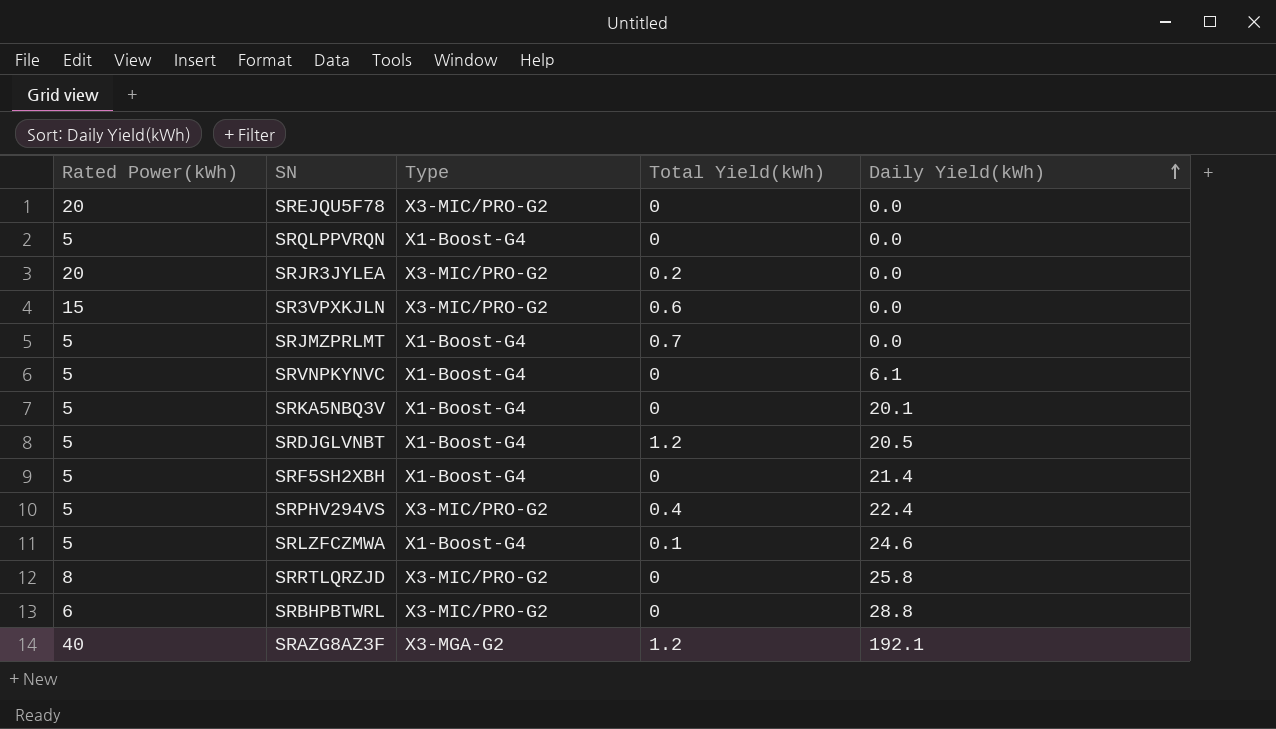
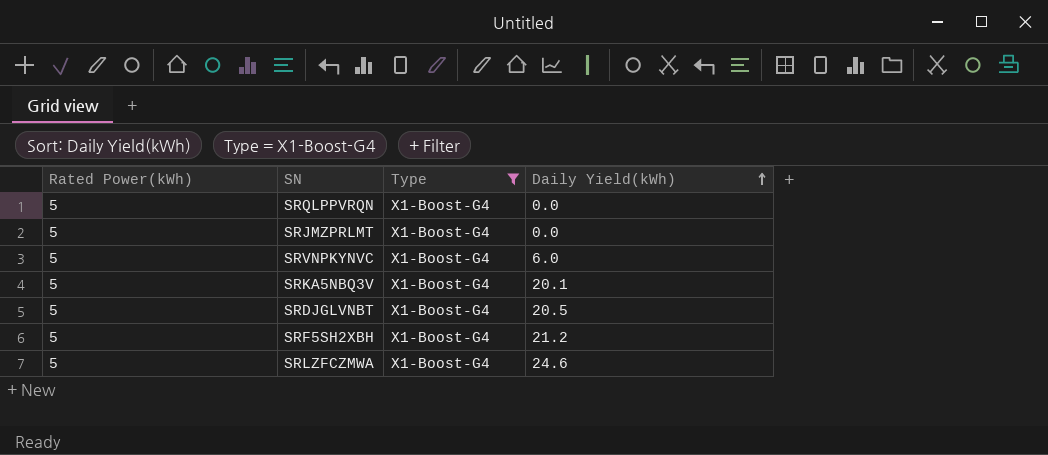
filter: none -> Type = X1-Boost-G4
column Total Yield(kWh) | position: 4 -> none
SRVNPKYNVC | Daily Yield(kWh): 6.1 -> 6.0
SRF5SH2XBH | Daily Yield(kWh): 21.4 -> 21.2

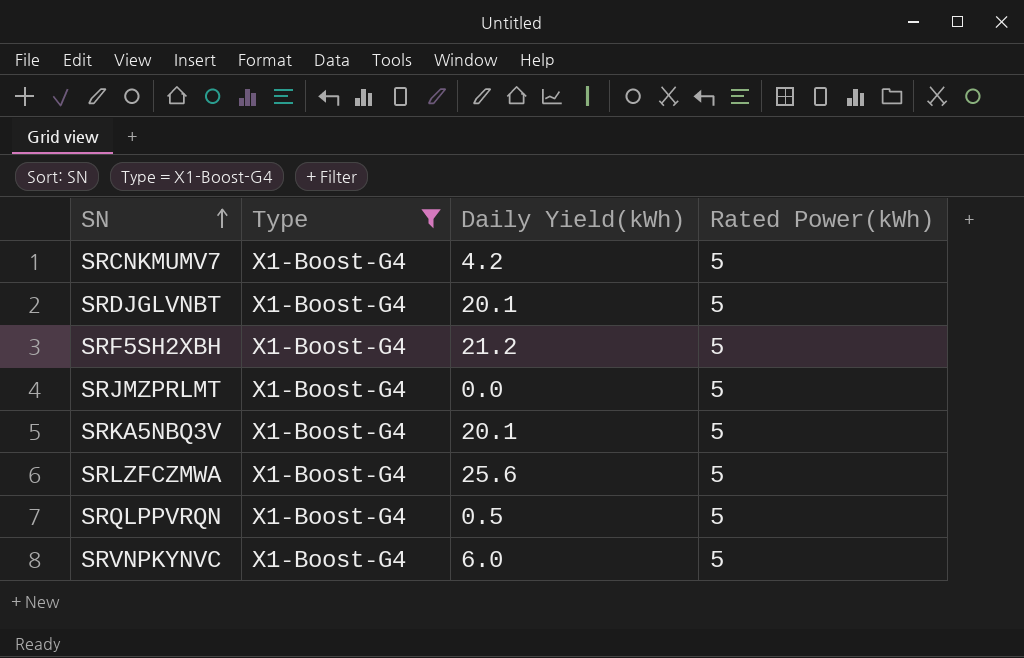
row order: Daily Yield(kWh) ascending -> SN ascending
column Rated Power(kWh) | position: 1 -> 4
row SRCNKMUMV7: none -> X1-Boost-G4 | 4.2 | 5
SRDJGLVNBT | Daily Yield(kWh): 20.5 -> 20.1
SRLZFCZMWA | Daily Yield(kWh): 24.6 -> 25.6
SRQLPPVRQN | Daily Yield(kWh): 0.0 -> 0.5

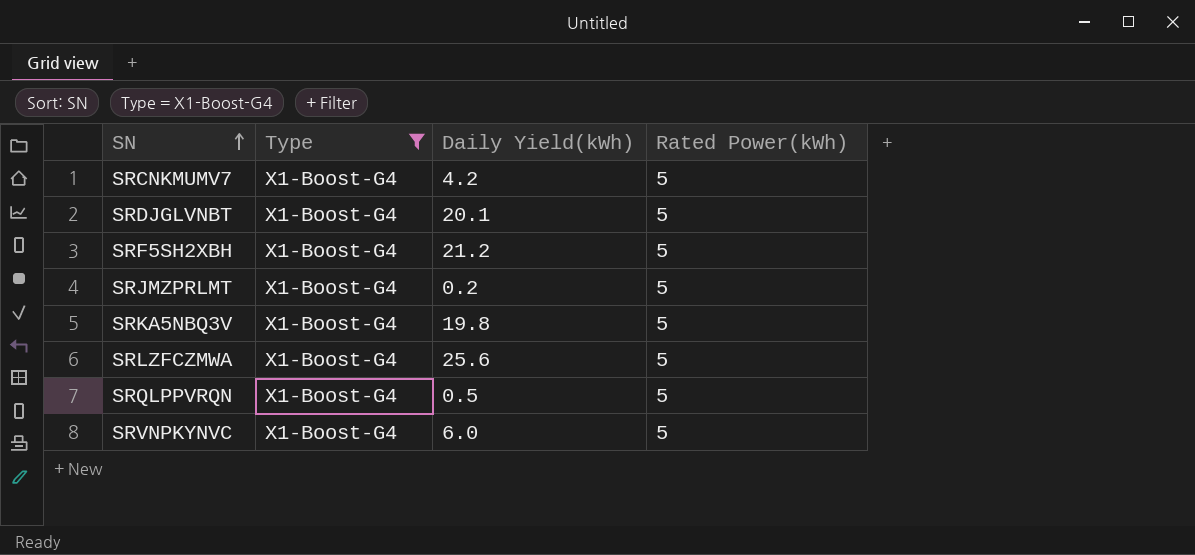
SRJMZPRLMT | Daily Yield(kWh): 0.0 -> 0.2
SRKA5NBQ3V | Daily Yield(kWh): 20.1 -> 19.8

